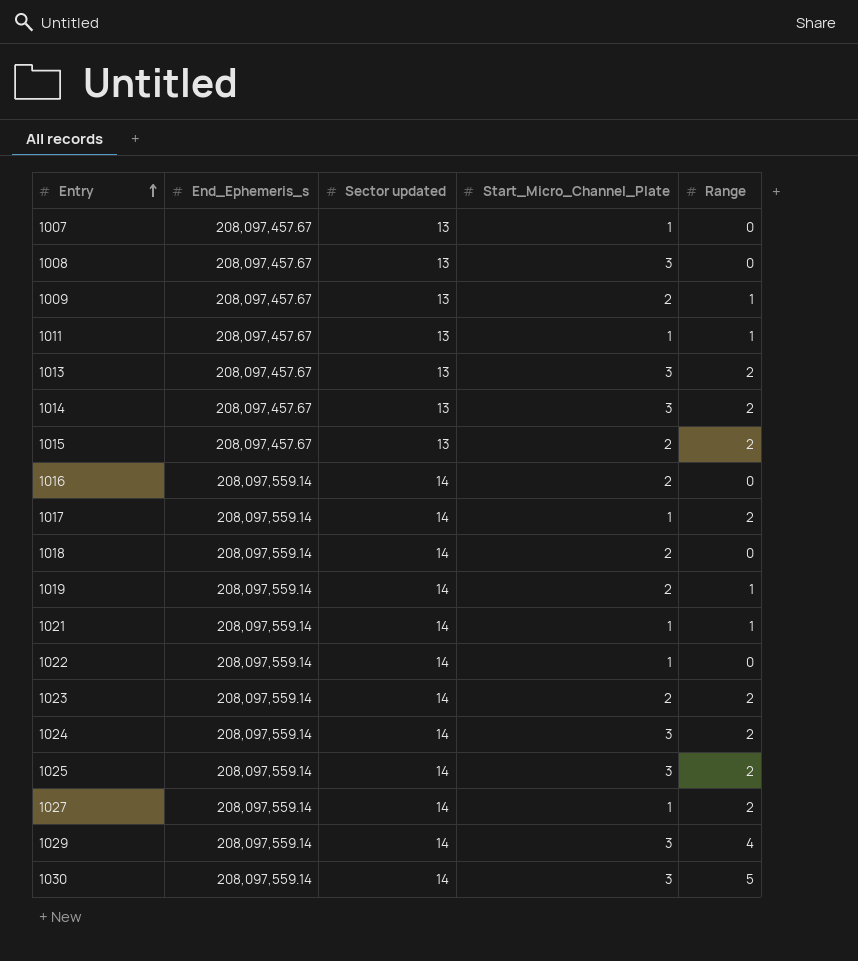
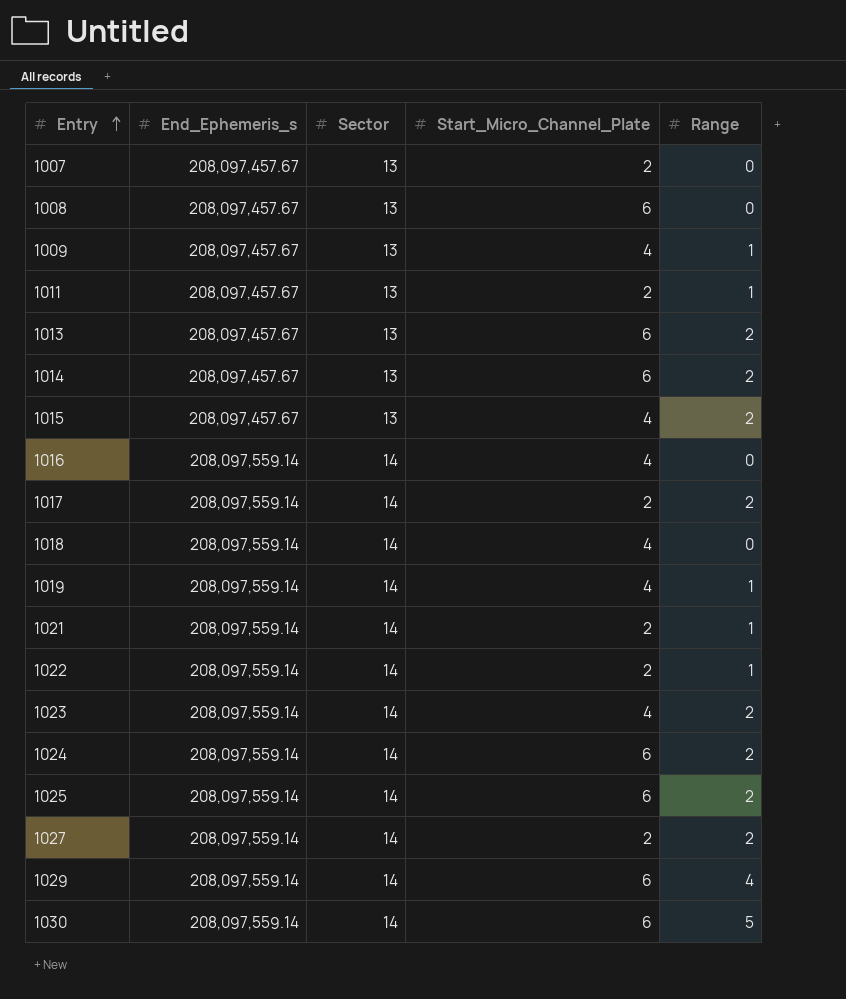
column name: Sector updated -> Sector
1007 | Start_Micro_Channel_Plate: 1 -> 2
1008 | Start_Micro_Channel_Plate: 3 -> 6
1009 | Start_Micro_Channel_Plate: 2 -> 4
1011 | Start_Micro_Channel_Plate: 1 -> 2
1013 | Start_Micro_Channel_Plate: 3 -> 6
1014 | Start_Micro_Channel_Plate: 3 -> 6
1015 | Start_Micro_Channel_Plate: 2 -> 4
1016 | Start_Micro_Channel_Plate: 2 -> 4
1017 | Start_Micro_Channel_Plate: 1 -> 2
1018 | Start_Micro_Channel_Plate: 2 -> 4
1019 | Start_Micro_Channel_Plate: 2 -> 4
1021 | Start_Micro_Channel_Plate: 1 -> 2
1022 | Start_Micro_Channel_Plate: 1 -> 2
1022 | Range: 0 -> 1
1023 | Start_Micro_Channel_Plate: 2 -> 4
1024 | Start_Micro_Channel_Plate: 3 -> 6
1025 | Start_Micro_Channel_Plate: 3 -> 6
1027 | Start_Micro_Channel_Plate: 1 -> 2
1029 | Start_Micro_Channel_Plate: 3 -> 6
1030 | Start_Micro_Channel_Plate: 3 -> 6

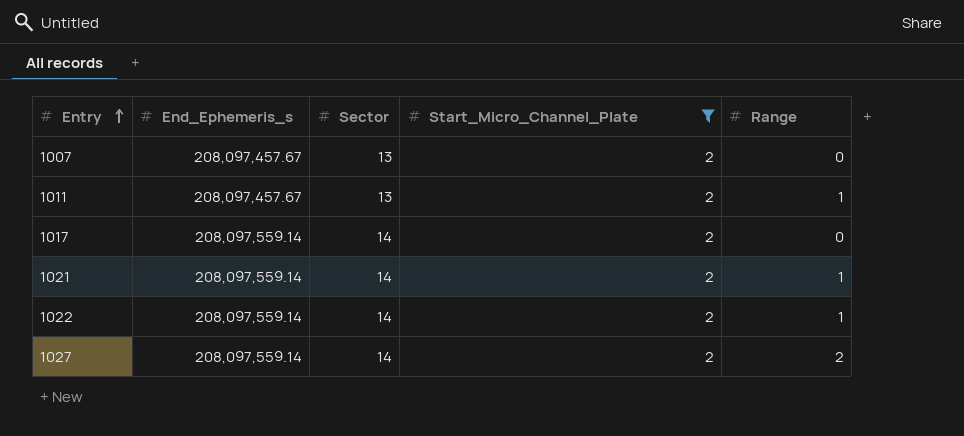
filter: none -> Start_Micro_Channel_Plate = 2
1017 | Range: 2 -> 0

